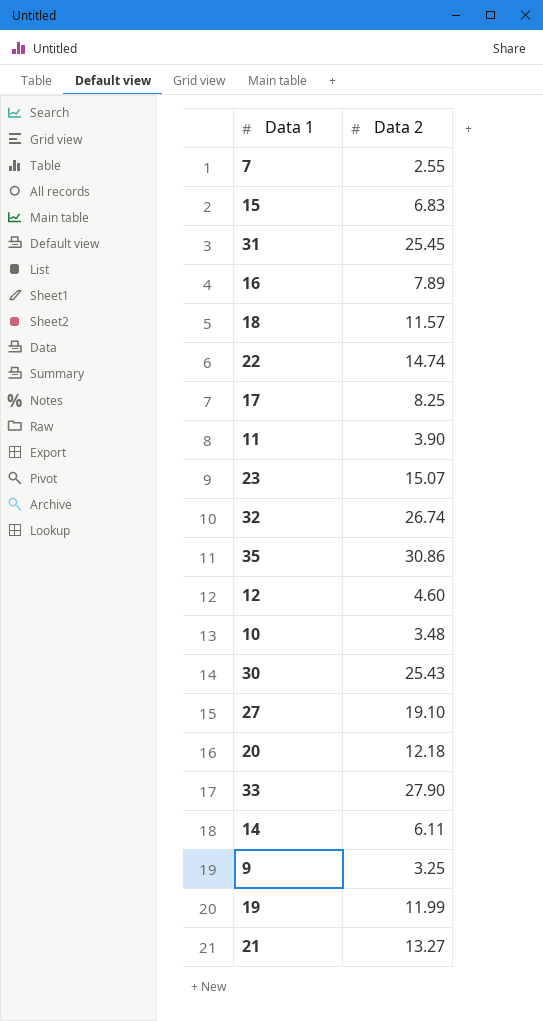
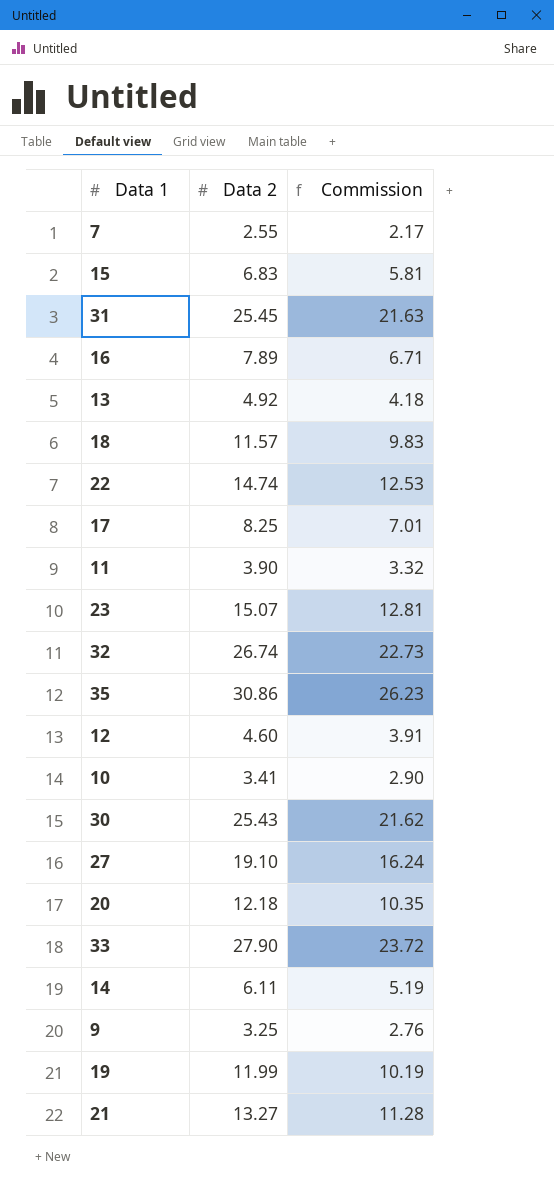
column Commission | formula: none -> [Data 2] * 0.85
row 13: none -> 4.92 | 4.18
10 | Data 2: 3.48 -> 3.41

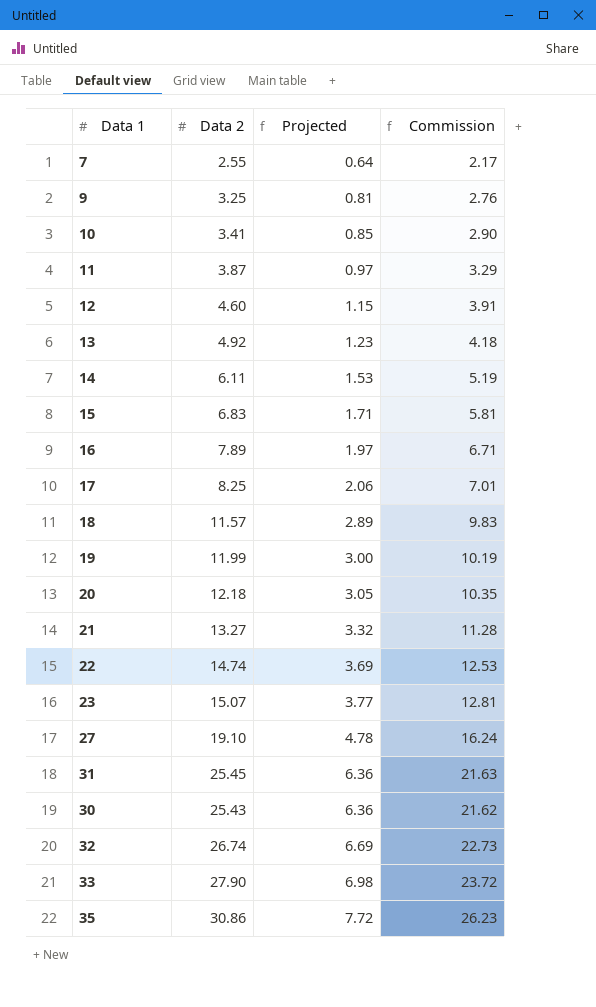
row order: none -> Projected ascending
column Projected | formula: none -> [Data 2] * 0.25
11 | Data 2: 3.90 -> 3.87
11 | Commission: 3.32 -> 3.29

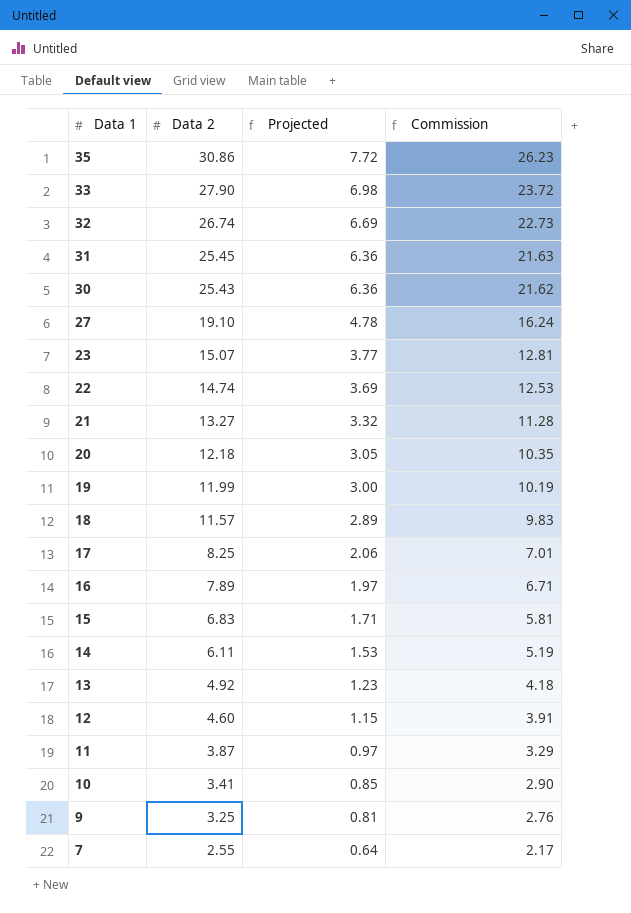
row order: Projected ascending -> Data 1 descending

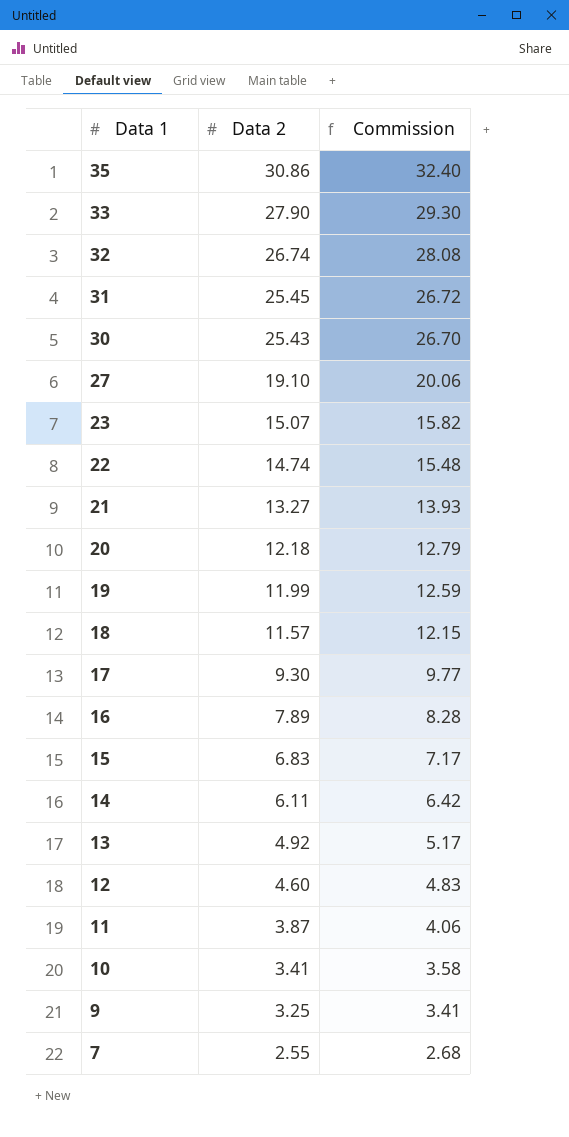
column Projected | formula: [Data 2] * 0.25 -> none
column Commission | formula: [Data 2] * 0.85 -> [Data 2] * 1.05
17 | Data 2: 8.25 -> 9.30

